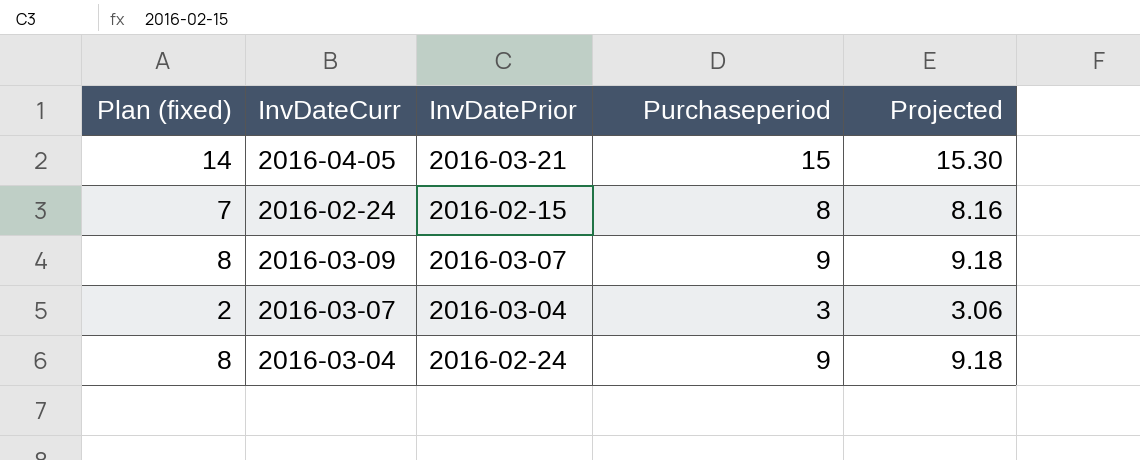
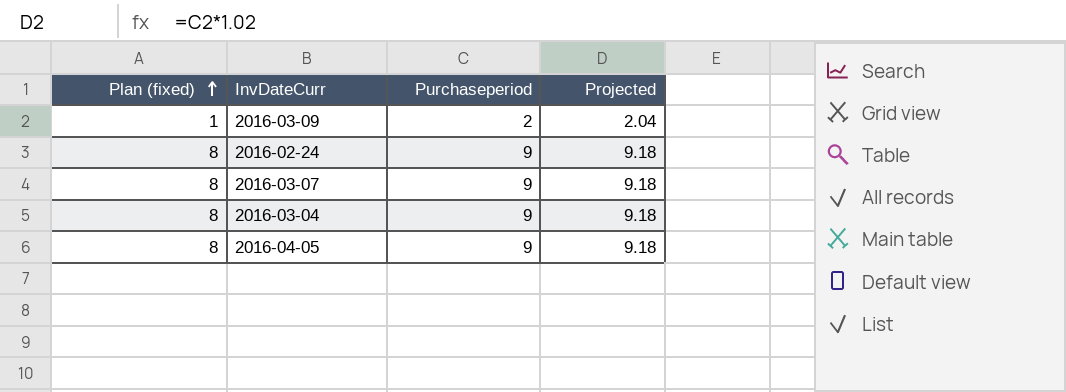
row order: none -> Plan (fixed) ascending
column InvDatePrior | position: 3 -> none
2016-03-09 | Plan (fixed): 8 -> 1
2016-03-09 | Purchaseperiod: 9 -> 2
2016-03-09 | Projected: 9.18 -> 2.04
2016-02-24 | Plan (fixed): 7 -> 8
2016-02-24 | Purchaseperiod: 8 -> 9
2016-02-24 | Projected: 8.16 -> 9.18
2016-03-07 | Plan (fixed): 2 -> 8
2016-03-07 | Purchaseperiod: 3 -> 9
2016-03-07 | Projected: 3.06 -> 9.18
2016-04-05 | Plan (fixed): 14 -> 8
2016-04-05 | Purchaseperiod: 15 -> 9
2016-04-05 | Projected: 15.30 -> 9.18

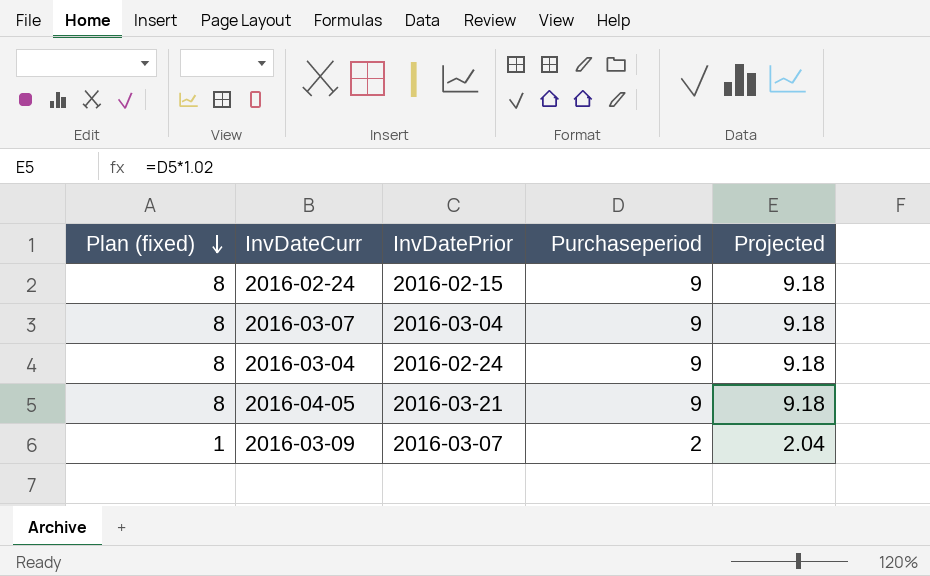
row order: Plan (fixed) ascending -> Plan (fixed) descending
column InvDatePrior | position: none -> 3

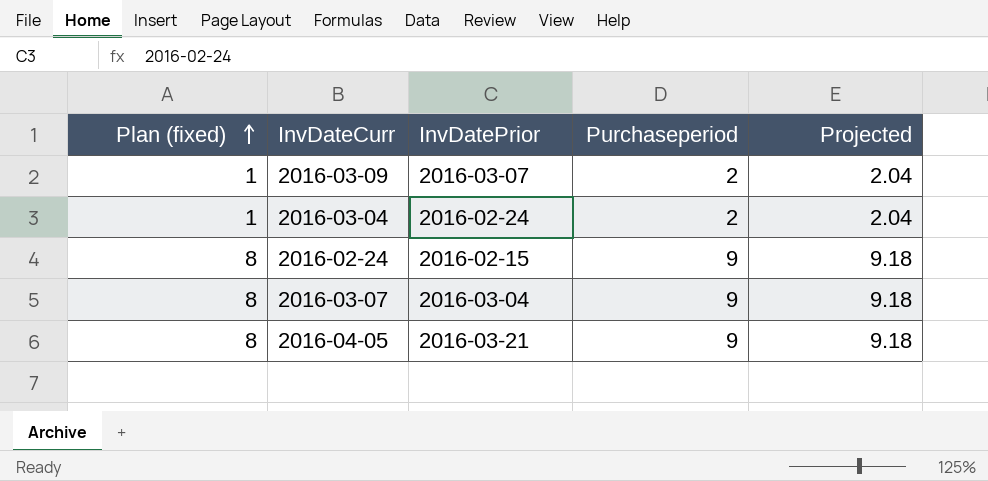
row order: Plan (fixed) descending -> Plan (fixed) ascending
2016-03-04 | Plan (fixed): 8 -> 1
2016-03-04 | Purchaseperiod: 9 -> 2
2016-03-04 | Projected: 9.18 -> 2.04

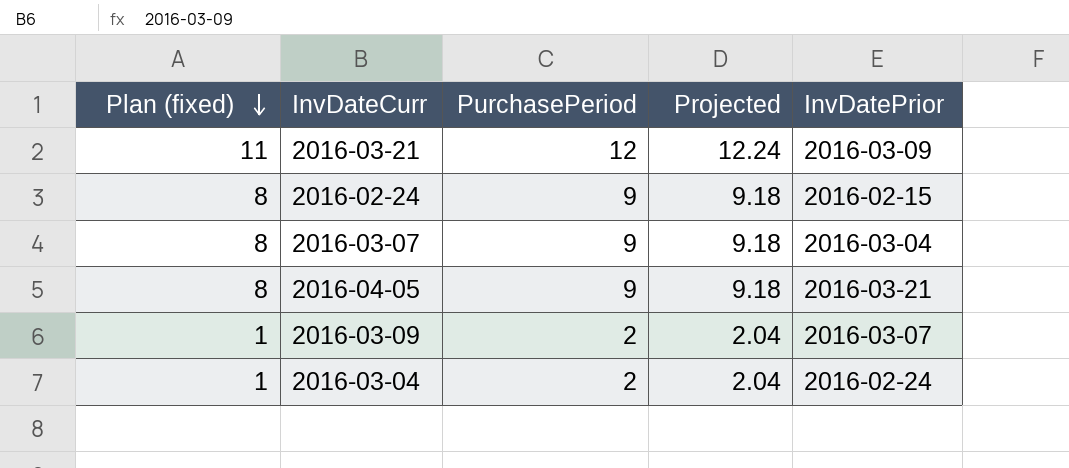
row order: Plan (fixed) ascending -> Plan (fixed) descending
column name: Purchaseperiod -> PurchasePeriod
column InvDatePrior | position: 3 -> 5
row 2016-03-21: none -> 11 | 12 | 12.24 | 2016-03-09

